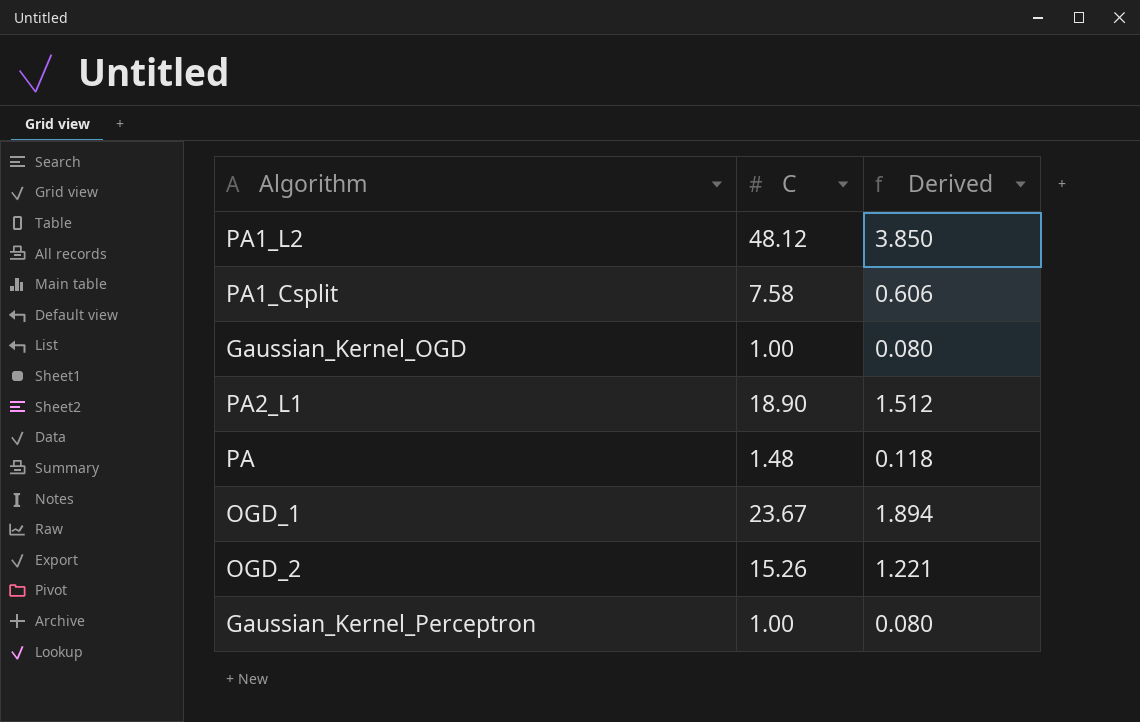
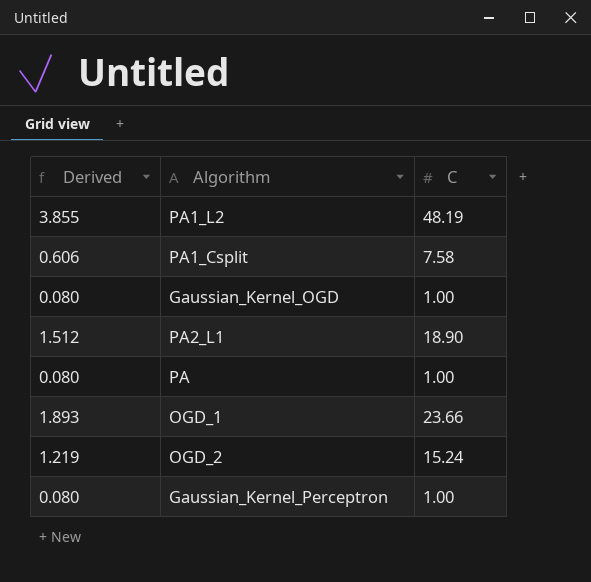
column Derived | position: 3 -> 1
PA1_L2 | Derived: 3.850 -> 3.855
PA1_L2 | C: 48.12 -> 48.19
PA | Derived: 0.118 -> 0.080
PA | C: 1.48 -> 1.00
OGD_1 | Derived: 1.894 -> 1.893
OGD_1 | C: 23.67 -> 23.66
OGD_2 | Derived: 1.221 -> 1.219
OGD_2 | C: 15.26 -> 15.24

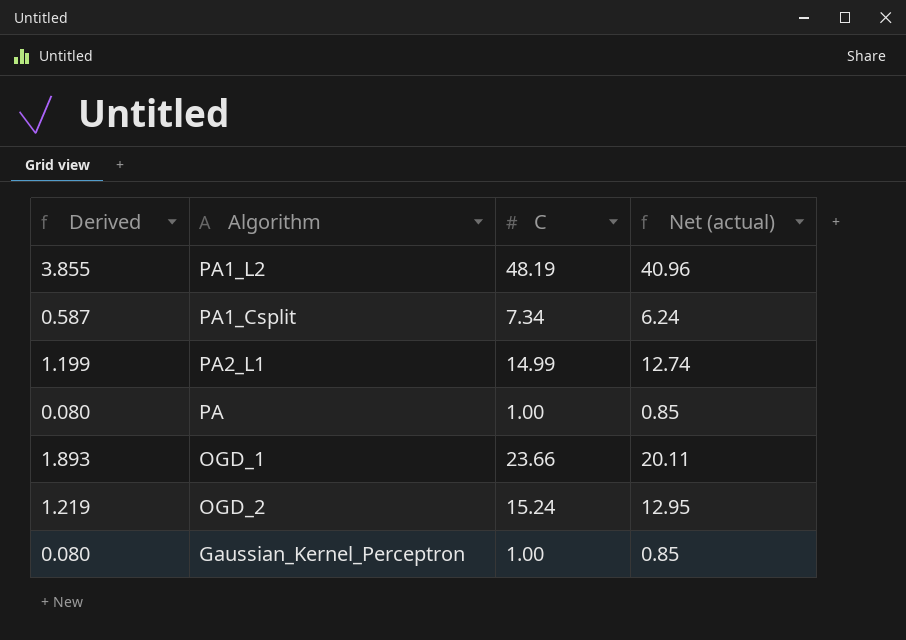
column Net (actual) | formula: none -> [C] * 0.85
row Gaussian_Kernel_OGD: 0.080 | 1.00 -> none
PA1_Csplit | Derived: 0.606 -> 0.587
PA1_Csplit | C: 7.58 -> 7.34
PA2_L1 | Derived: 1.512 -> 1.199
PA2_L1 | C: 18.90 -> 14.99

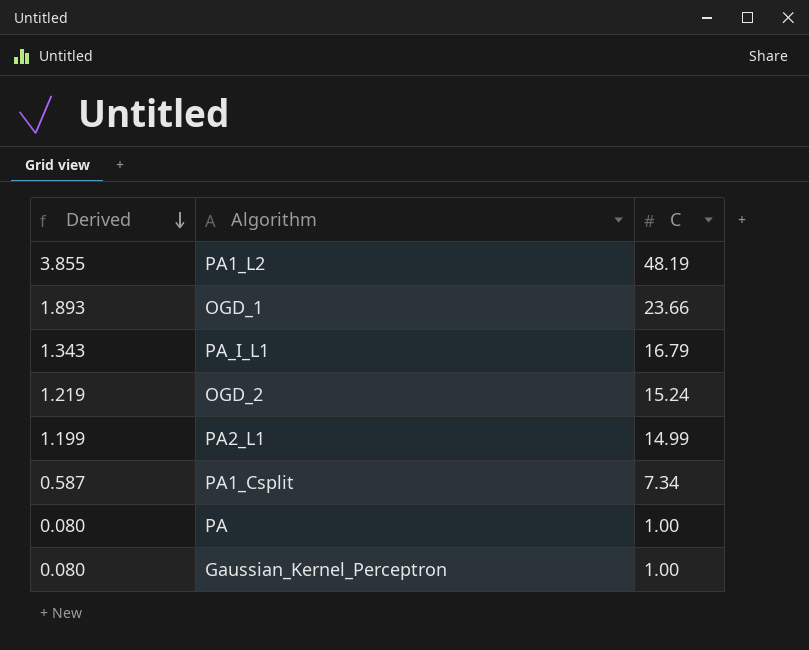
row order: none -> Derived descending
column Net (actual) | formula: [C] * 0.85 -> none
row PA_I_L1: none -> 1.343 | 16.79

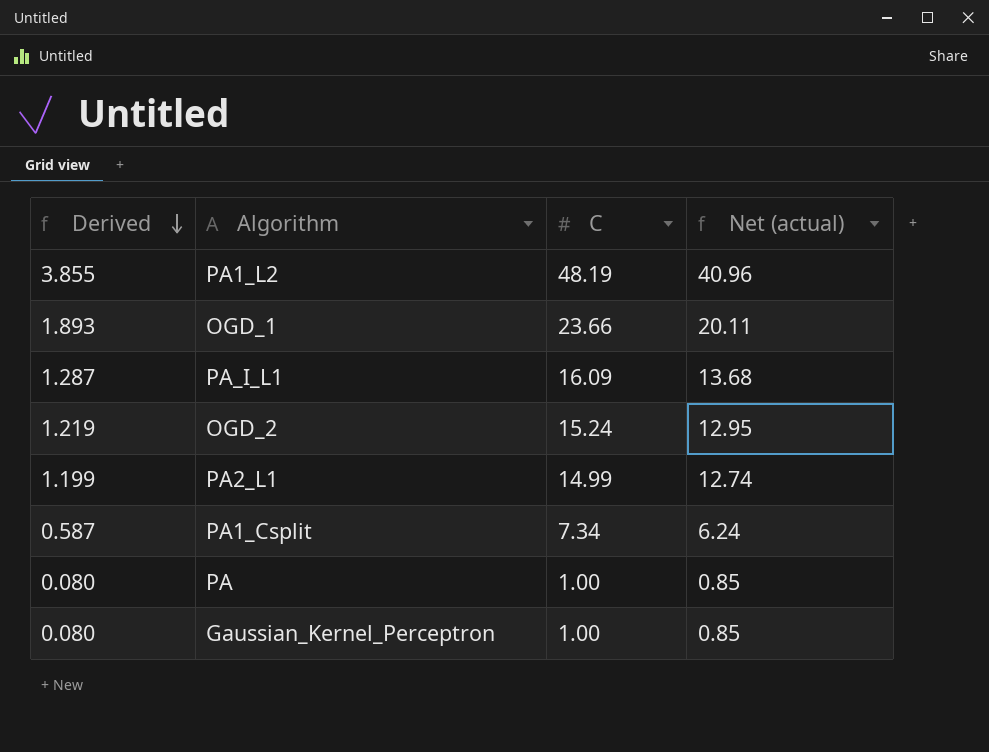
column Net (actual) | formula: none -> [C] * 0.85
PA_I_L1 | Derived: 1.343 -> 1.287
PA_I_L1 | C: 16.79 -> 16.09

